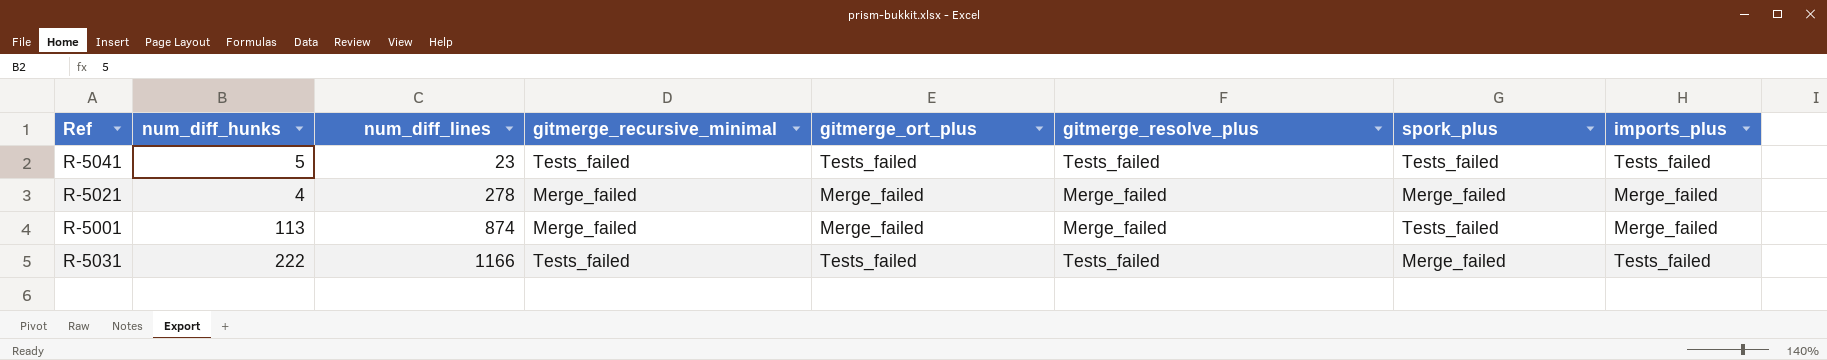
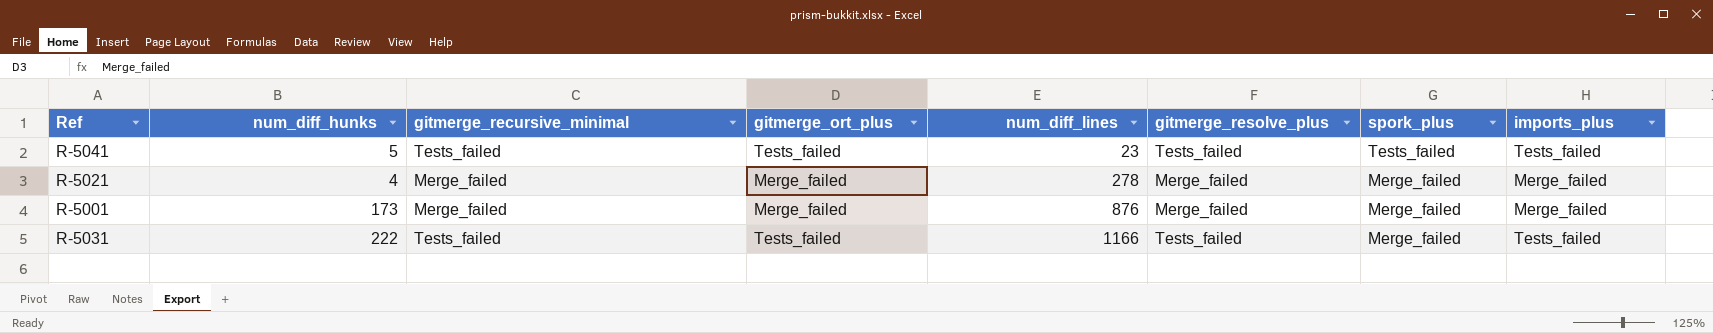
column num_diff_lines | position: 3 -> 5
R-5001 | num_diff_hunks: 113 -> 173
R-5001 | num_diff_lines: 874 -> 876
R-5001 | spork_plus: Tests_failed -> Merge_failed

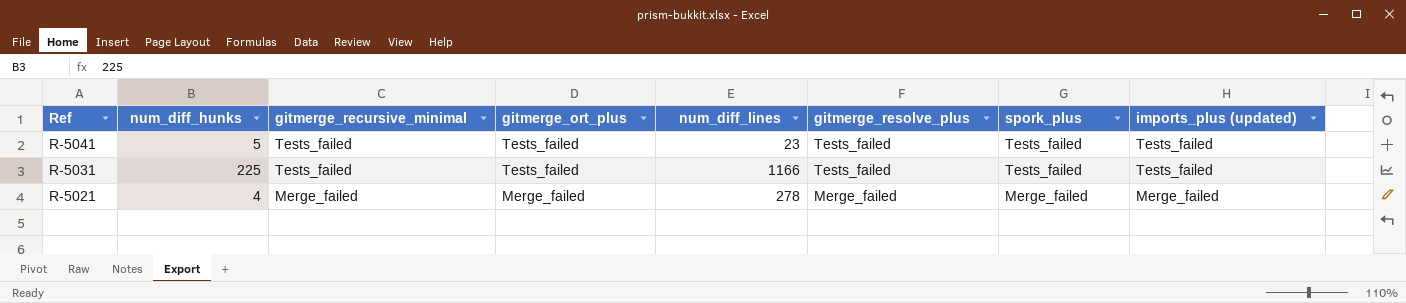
row order: num_diff_lines ascending -> Ref descending
column name: imports_plus -> imports_plus (updated)
row R-5001: 173 | Merge_failed | Merge_failed | 876 | Merge_failed | Merge_failed | Merge_failed -> none
R-5031 | num_diff_hunks: 222 -> 225
R-5031 | spork_plus: Merge_failed -> Tests_failed

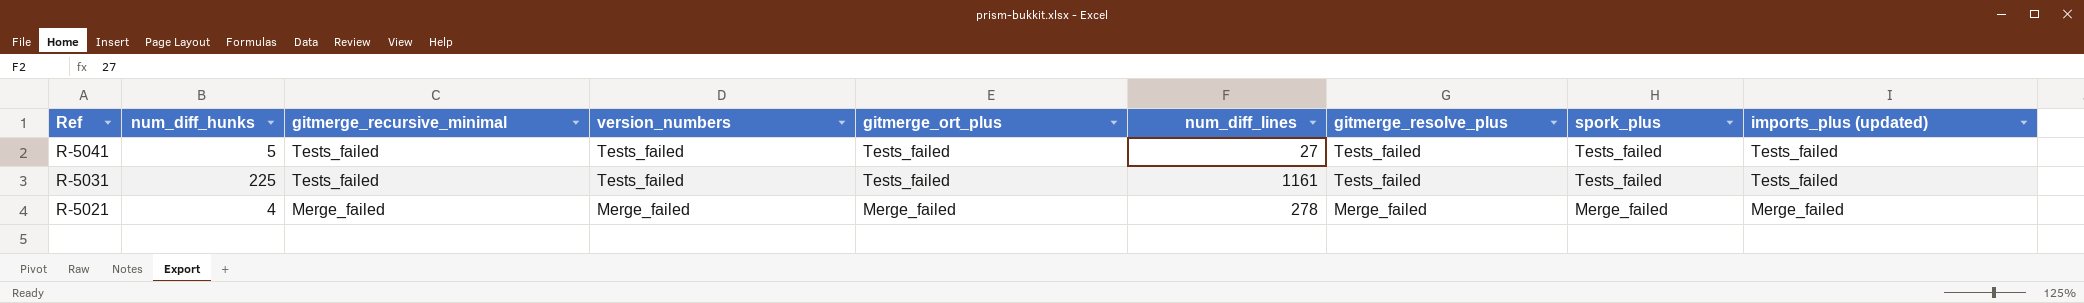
column version_numbers | position: none -> 4
R-5041 | num_diff_lines: 23 -> 27
R-5031 | num_diff_lines: 1166 -> 1161

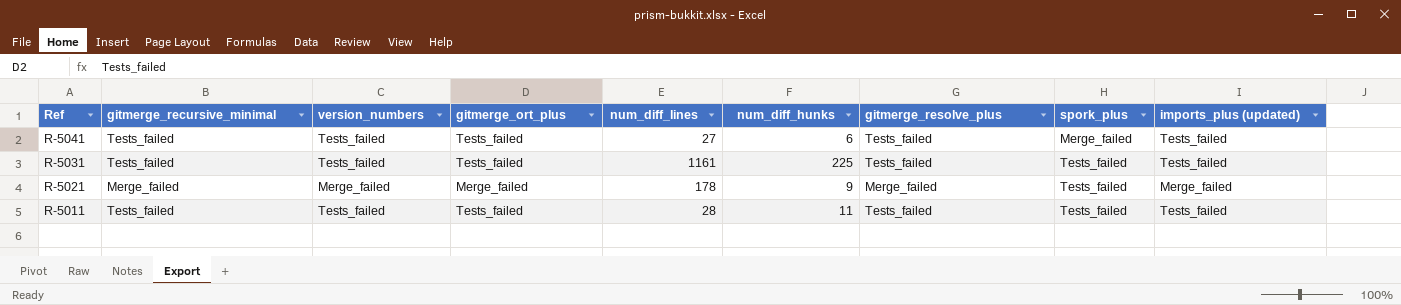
column num_diff_hunks | position: 2 -> 6
R-5041 | num_diff_hunks: 5 -> 6
R-5041 | spork_plus: Tests_failed -> Merge_failed
R-5021 | num_diff_lines: 278 -> 178
R-5021 | num_diff_hunks: 4 -> 9
R-5021 | spork_plus: Merge_failed -> Tests_failed
row R-5011: none -> Tests_failed | Tests_failed | Tests_failed | 28 | 11 | Tests_failed | Tests_failed | Tests_failed

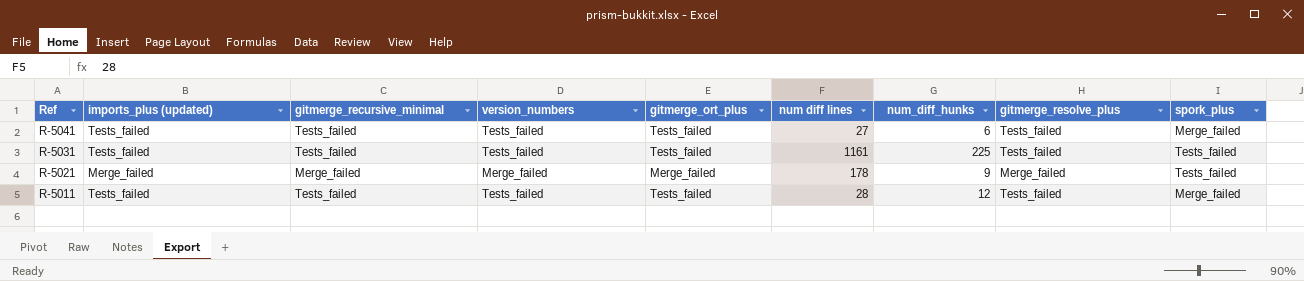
column imports_plus (updated) | position: 9 -> 2
column name: num_diff_lines -> num diff lines
R-5011 | num_diff_hunks: 11 -> 12
R-5011 | spork_plus: Tests_failed -> Merge_failed

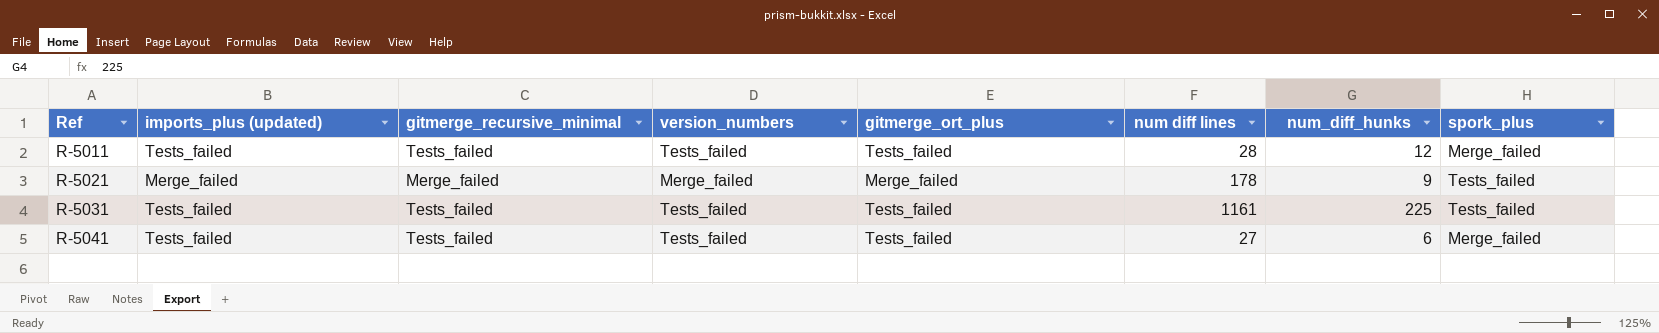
row order: Ref descending -> Ref ascending
column gitmerge_resolve_plus | position: 8 -> none

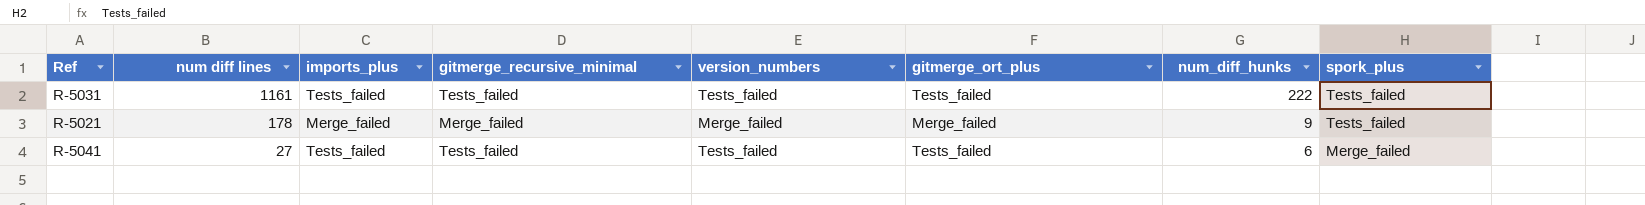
row order: Ref ascending -> num diff lines descending
column num diff lines | position: 6 -> 2
column name: imports_plus (updated) -> imports_plus
row R-5011: Tests_failed | Tests_failed | Tests_failed | Tests_failed | 28 | 12 | Merge_failed -> none
R-5031 | num_diff_hunks: 225 -> 222

